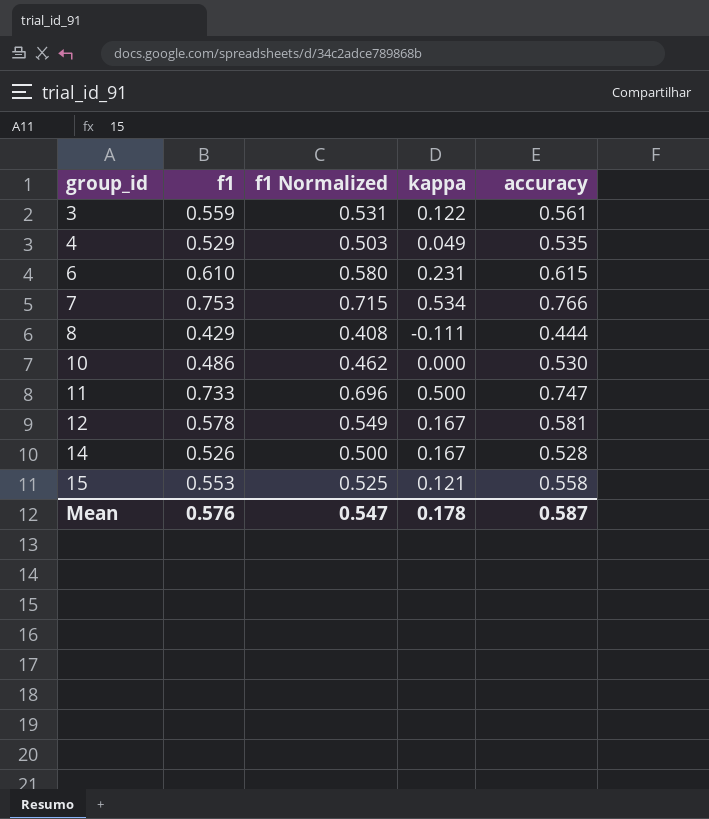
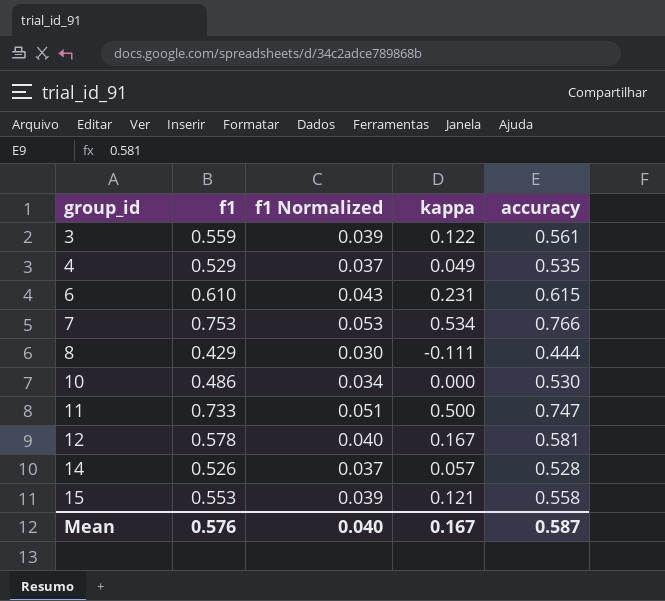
column f1 Normalized | formula: [f1] * 0.95 -> [f1] * 0.07
14 | kappa: 0.167 -> 0.057
Mean | f1 Normalized: 0.547 -> 0.040
Mean | kappa: 0.178 -> 0.167

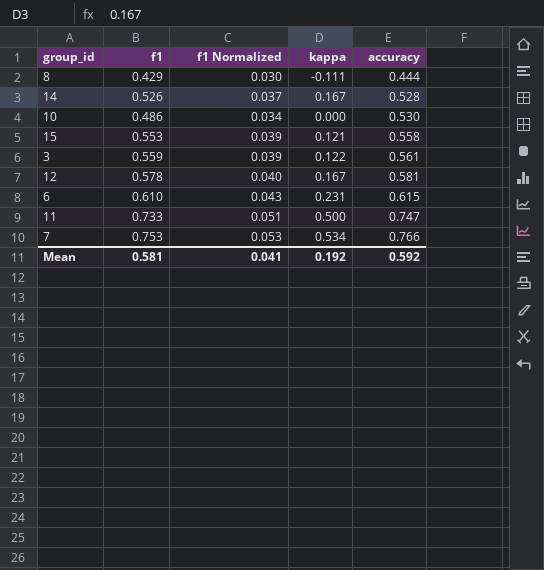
row order: group_id ascending -> accuracy ascending
row 4: 0.529 | 0.037 | 0.049 | 0.535 -> none
14 | kappa: 0.057 -> 0.167
Mean | f1: 0.576 -> 0.581
Mean | f1 Normalized: 0.040 -> 0.041
Mean | kappa: 0.167 -> 0.192
Mean | accuracy: 0.587 -> 0.592

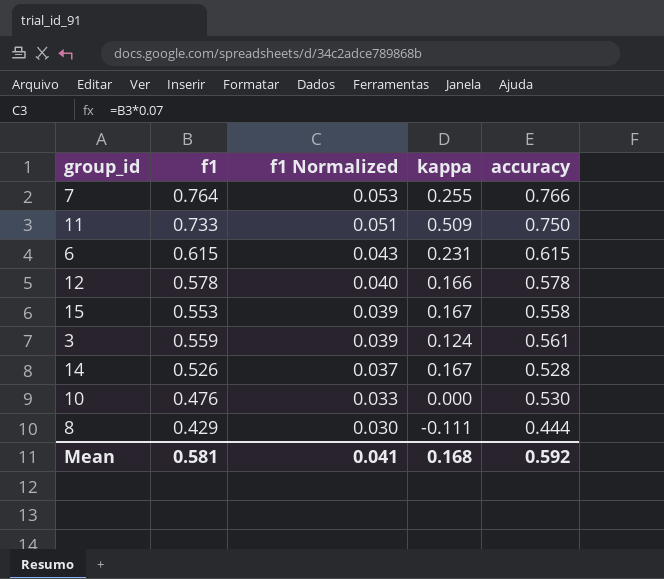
row order: accuracy ascending -> f1 Normalized descending
7 | f1: 0.753 -> 0.764
7 | kappa: 0.534 -> 0.255
11 | kappa: 0.500 -> 0.509
11 | accuracy: 0.747 -> 0.750
6 | f1: 0.610 -> 0.615
12 | kappa: 0.167 -> 0.166
12 | accuracy: 0.581 -> 0.578
15 | kappa: 0.121 -> 0.167
3 | kappa: 0.122 -> 0.124
10 | f1: 0.486 -> 0.476
10 | f1 Normalized: 0.034 -> 0.033
Mean | kappa: 0.192 -> 0.168

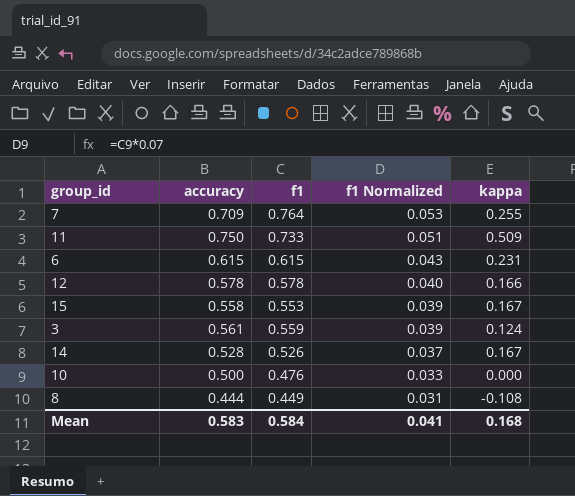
column accuracy | position: 5 -> 2
7 | accuracy: 0.766 -> 0.709
10 | accuracy: 0.530 -> 0.500
8 | f1: 0.429 -> 0.449
8 | f1 Normalized: 0.030 -> 0.031
8 | kappa: -0.111 -> -0.108
Mean | accuracy: 0.592 -> 0.583
Mean | f1: 0.581 -> 0.584

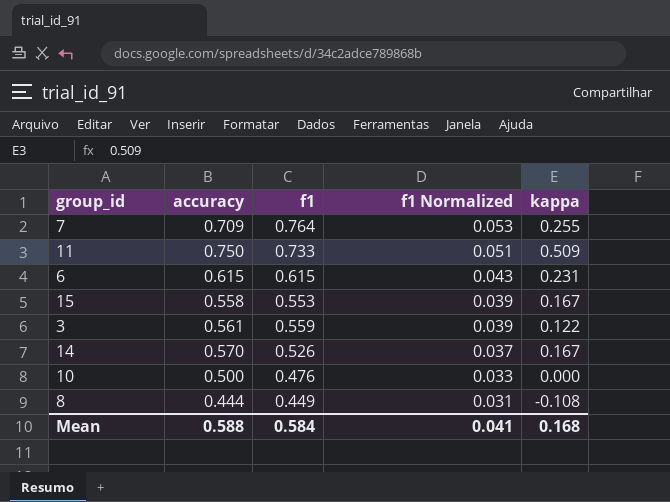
row 12: 0.578 | 0.578 | 0.040 | 0.166 -> none
3 | kappa: 0.124 -> 0.122
14 | accuracy: 0.528 -> 0.570
Mean | accuracy: 0.583 -> 0.588

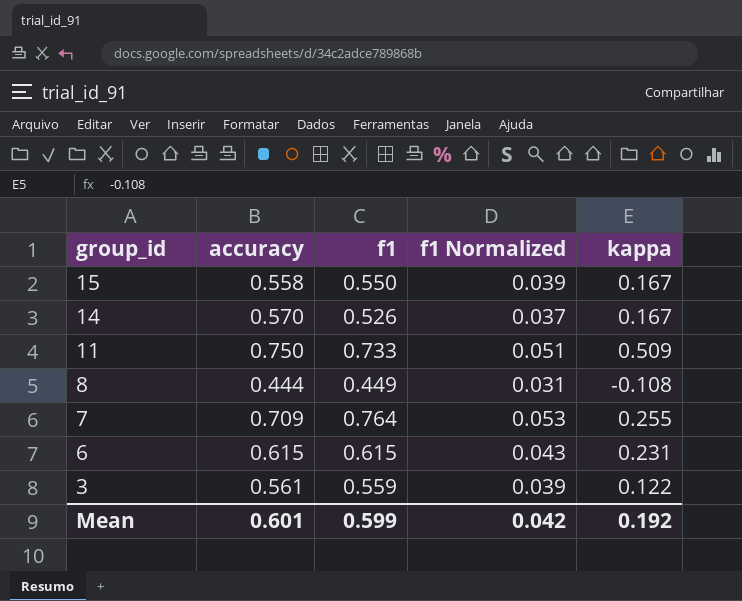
row order: f1 Normalized descending -> group_id descending
row 10: 0.500 | 0.476 | 0.033 | 0.000 -> none
15 | f1: 0.553 -> 0.550
Mean | accuracy: 0.588 -> 0.601
Mean | f1: 0.584 -> 0.599
Mean | f1 Normalized: 0.041 -> 0.042
Mean | kappa: 0.168 -> 0.192

